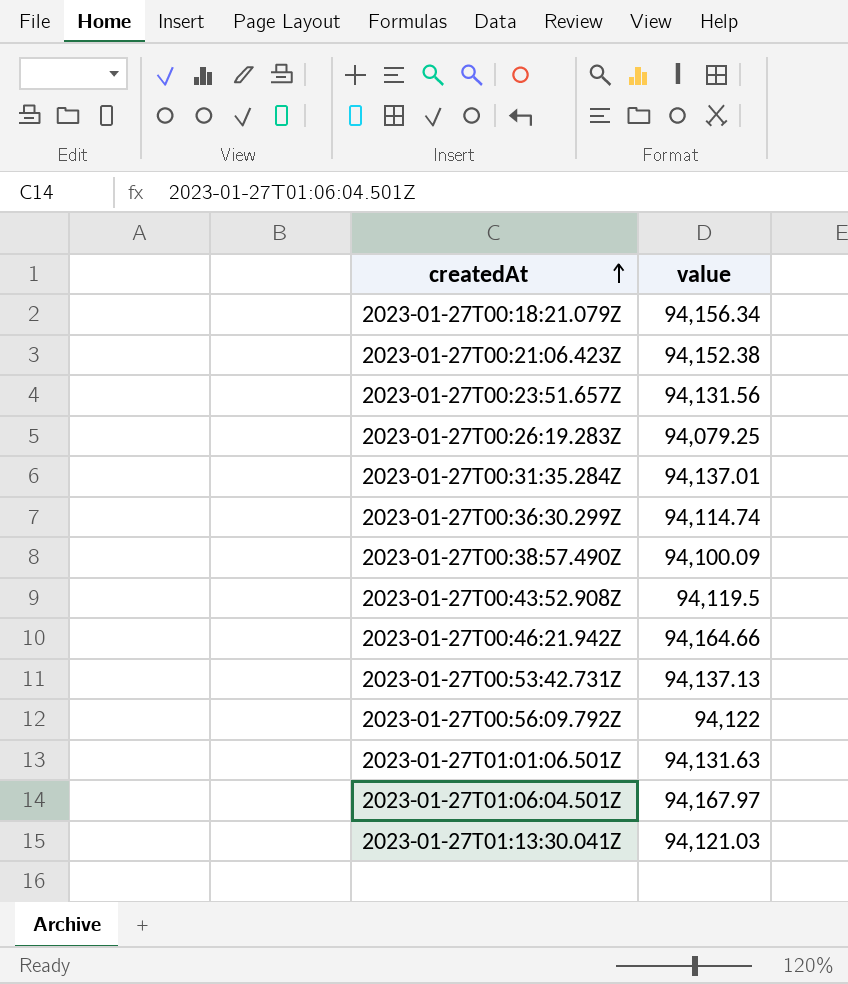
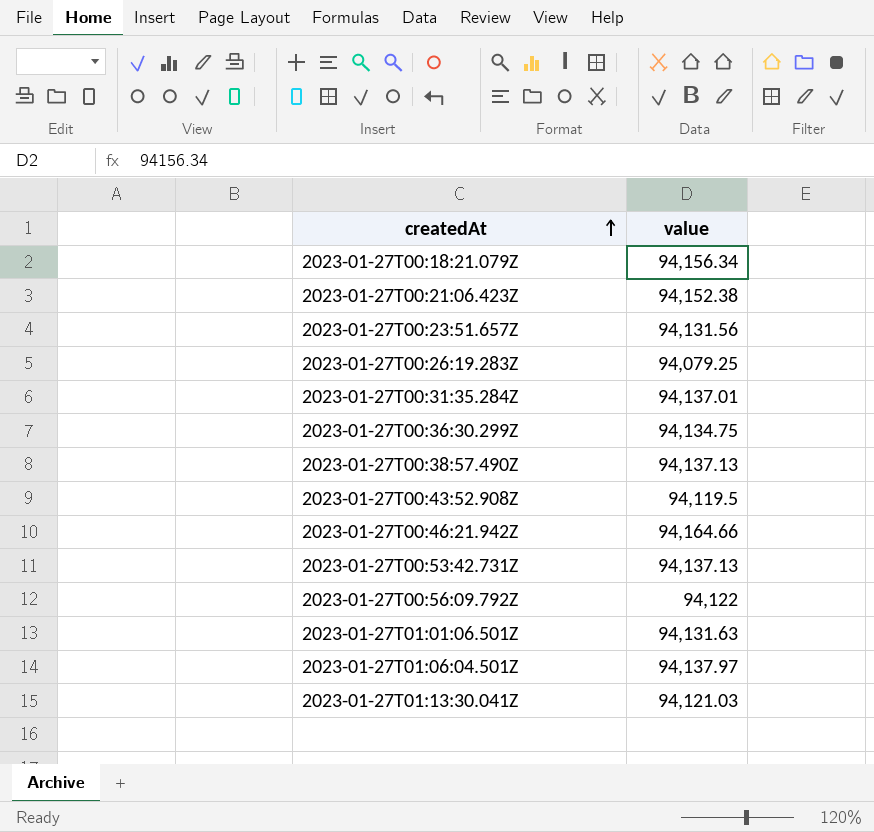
2023-01-27T00:36:30.299Z | value: 94,114.74 -> 94,134.75
2023-01-27T00:38:57.490Z | value: 94,100.09 -> 94,137.13
2023-01-27T01:06:04.501Z | value: 94,167.97 -> 94,137.97

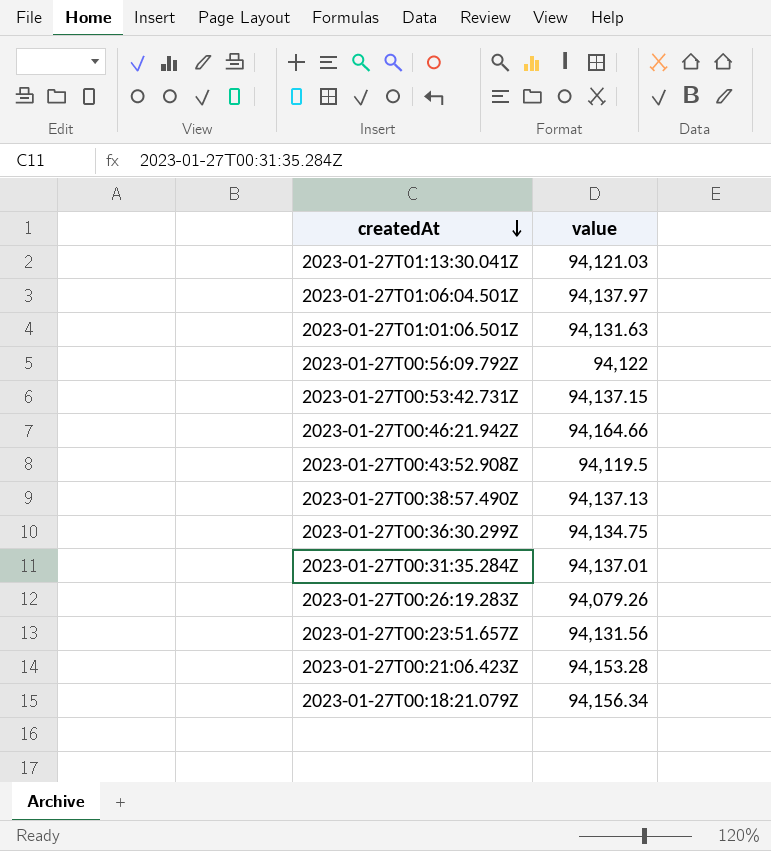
row order: createdAt ascending -> createdAt descending
2023-01-27T00:53:42.731Z | value: 94,137.13 -> 94,137.15
2023-01-27T00:26:19.283Z | value: 94,079.25 -> 94,079.26
2023-01-27T00:21:06.423Z | value: 94,152.38 -> 94,153.28

